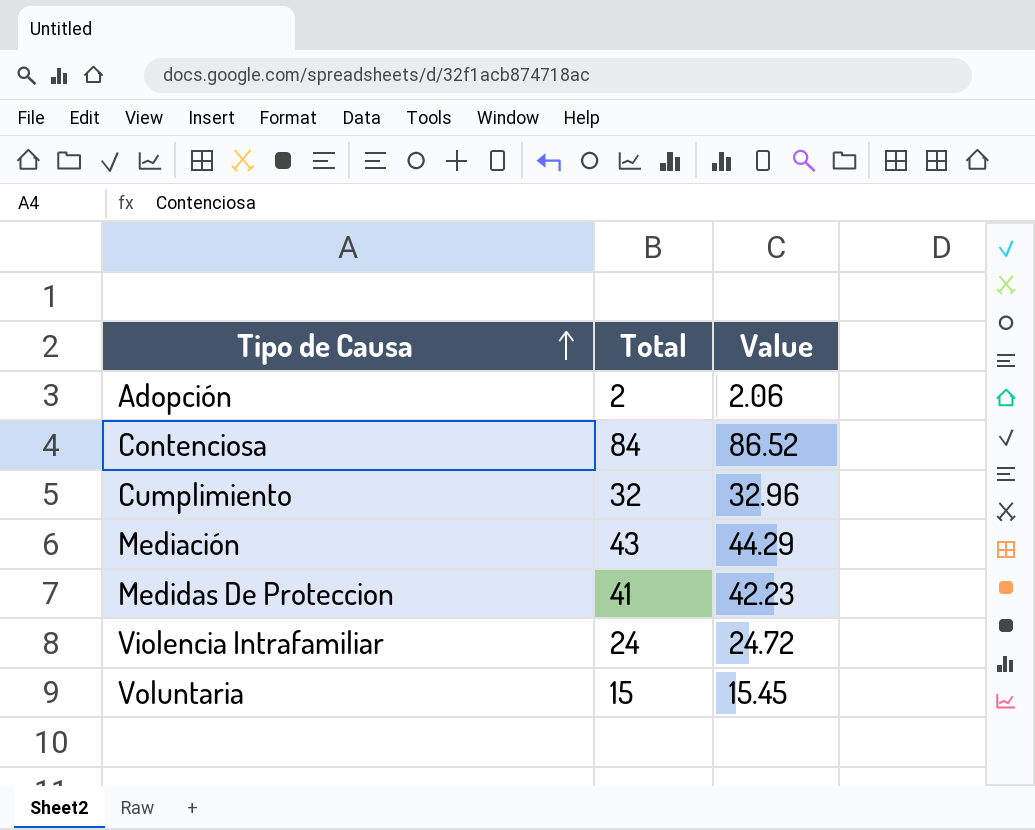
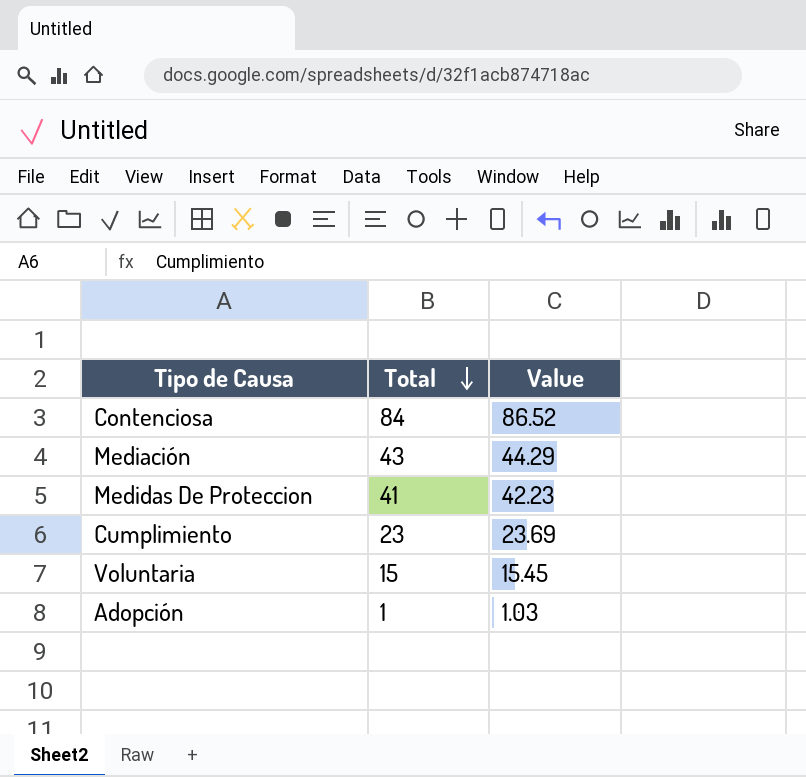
row order: Tipo de Causa ascending -> Total descending
row Violencia Intrafamiliar: 24 | 24.72 -> none
Cumplimiento | Total: 32 -> 23
Cumplimiento | Value: 32.96 -> 23.69
Adopción | Total: 2 -> 1
Adopción | Value: 2.06 -> 1.03

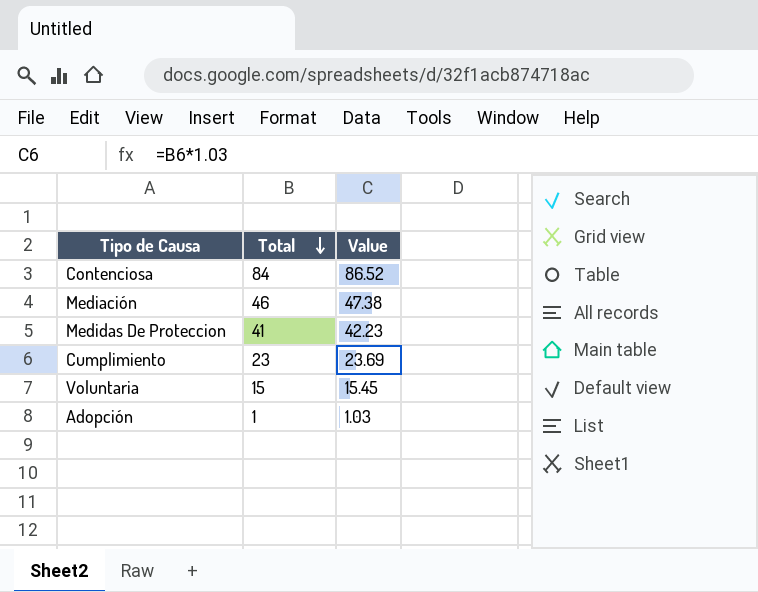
Mediación | Total: 43 -> 46
Mediación | Value: 44.29 -> 47.38

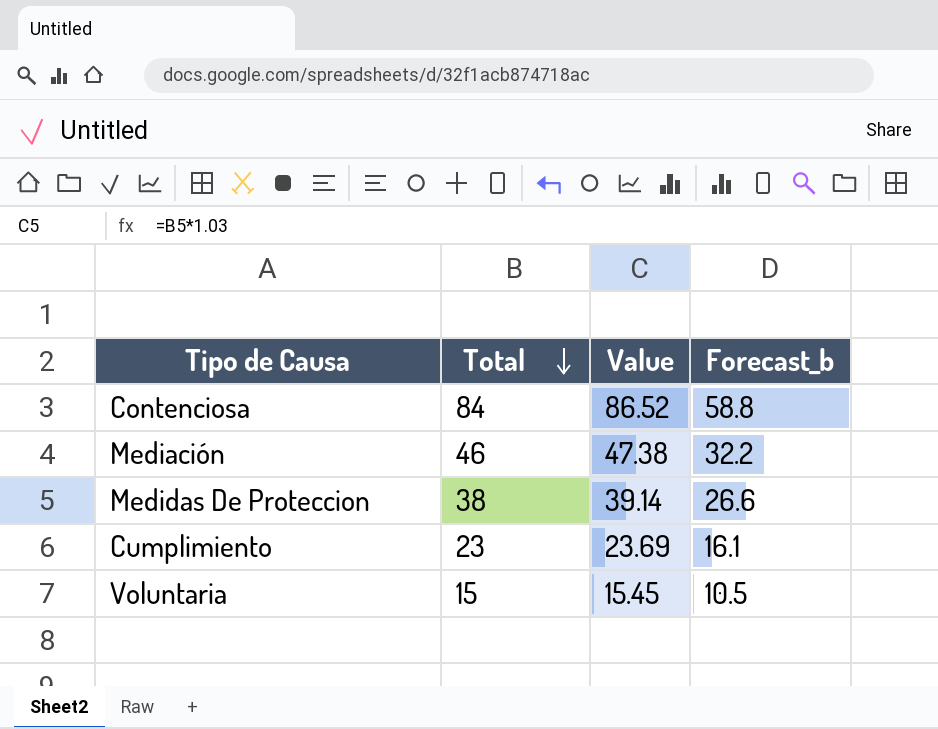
column Forecast_b | formula: none -> [Total] * 0.7
row Adopción: 1 | 1.03 -> none
Medidas De Proteccion | Total: 41 -> 38
Medidas De Proteccion | Value: 42.23 -> 39.14

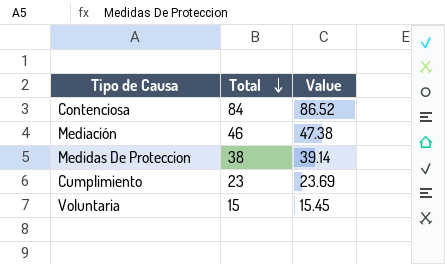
column Forecast_b | formula: [Total] * 0.7 -> none

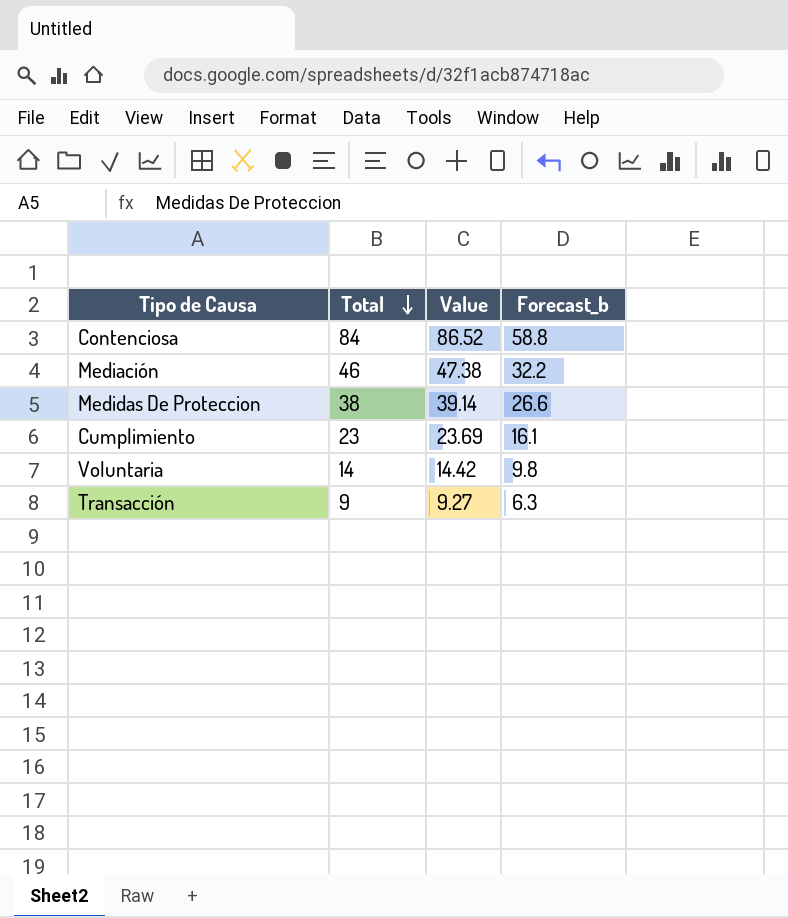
column Forecast_b | formula: none -> [Total] * 0.7
Voluntaria | Total: 15 -> 14
Voluntaria | Value: 15.45 -> 14.42
row Transacción: none -> 9 | 9.27 | 6.3

